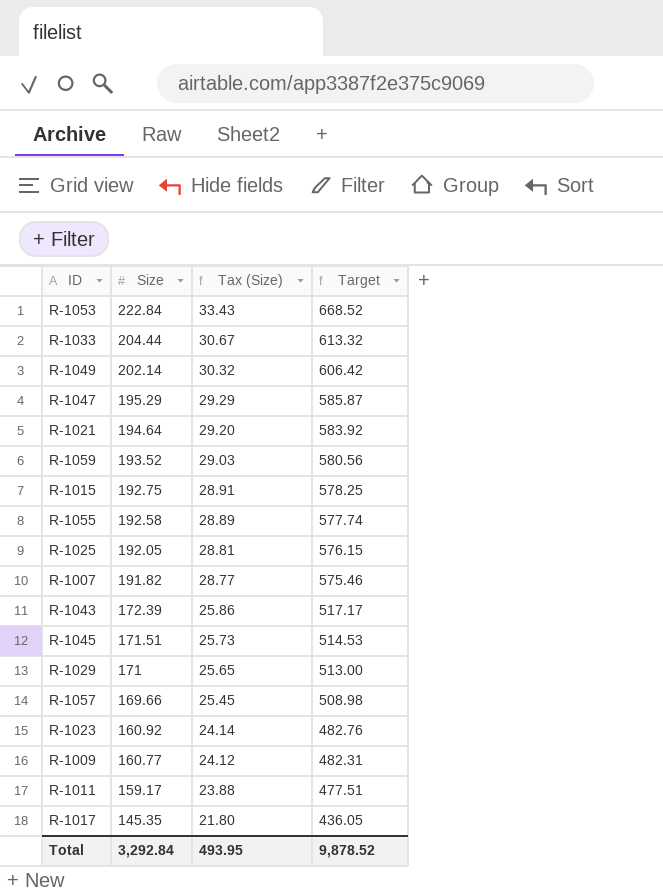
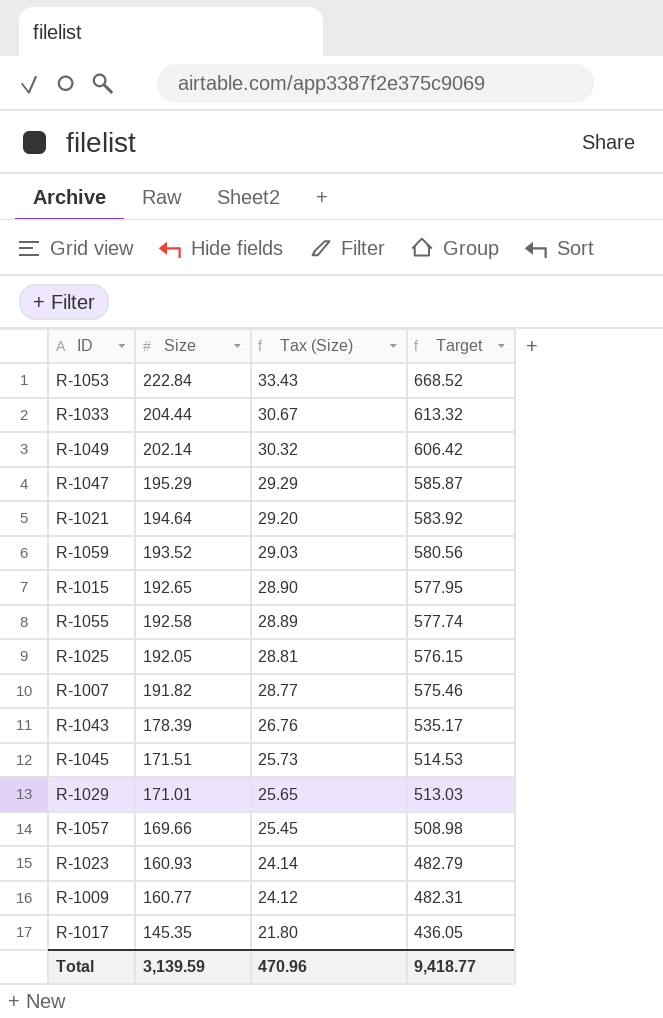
row R-1011: 159.17 | 23.88 | 477.51 -> none
R-1015 | Size: 192.75 -> 192.65
R-1015 | Tax (Size): 28.91 -> 28.90
R-1015 | Target: 578.25 -> 577.95
R-1043 | Size: 172.39 -> 178.39
R-1043 | Tax (Size): 25.86 -> 26.76
R-1043 | Target: 517.17 -> 535.17
R-1029 | Size: 171 -> 171.01
R-1029 | Target: 513.00 -> 513.03
R-1023 | Size: 160.92 -> 160.93
R-1023 | Target: 482.76 -> 482.79
Total | Size: 3,292.84 -> 3,139.59
Total | Tax (Size): 493.95 -> 470.96
Total | Target: 9,878.52 -> 9,418.77

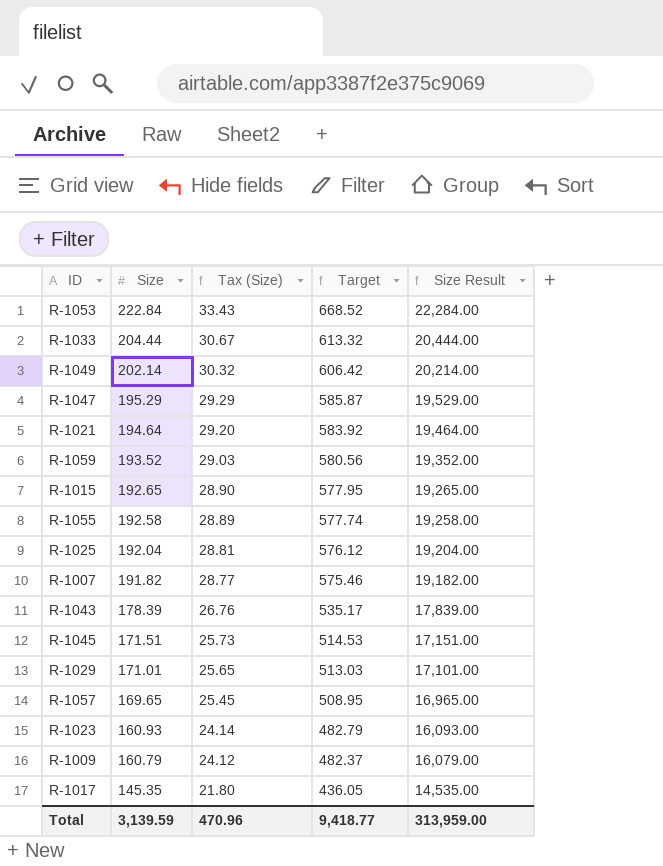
column Size Result | formula: none -> [Size] * 100
R-1025 | Size: 192.05 -> 192.04
R-1025 | Target: 576.15 -> 576.12
R-1057 | Size: 169.66 -> 169.65
R-1057 | Target: 508.98 -> 508.95
R-1009 | Size: 160.77 -> 160.79
R-1009 | Target: 482.31 -> 482.37

